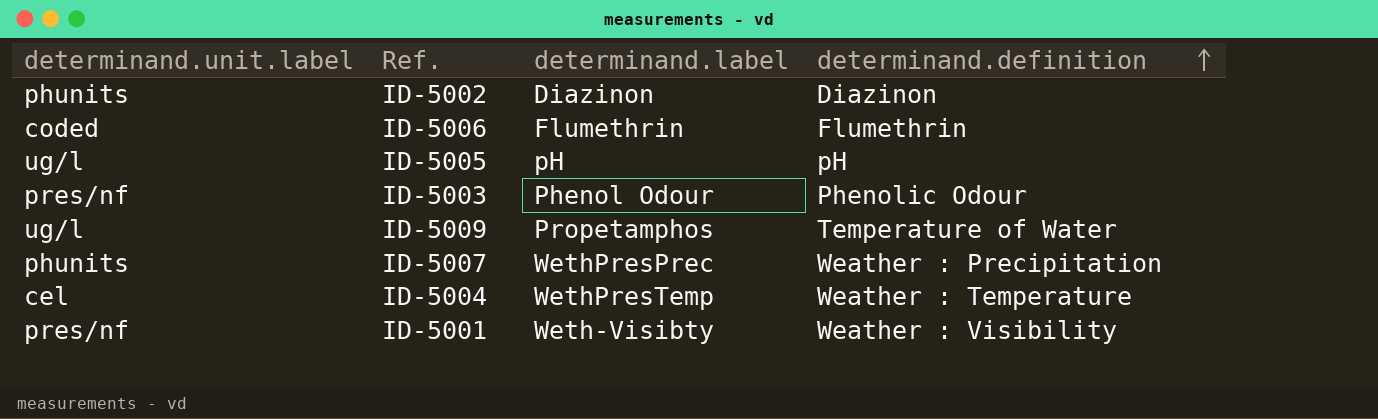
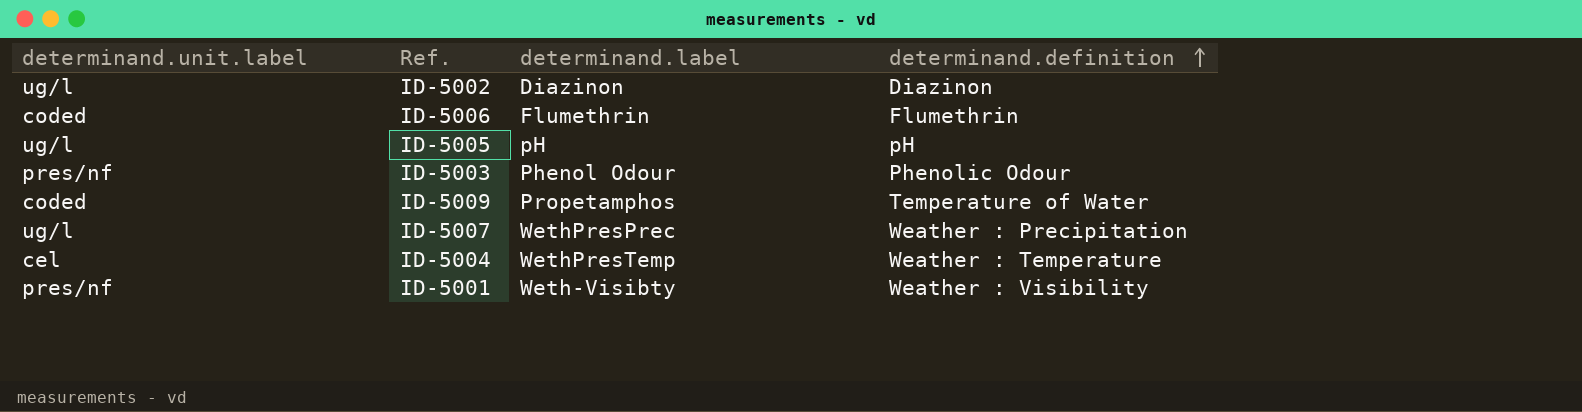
ID-5002 | determinand.unit.label: phunits -> ug/l
ID-5009 | determinand.unit.label: ug/l -> coded
ID-5007 | determinand.unit.label: phunits -> ug/l

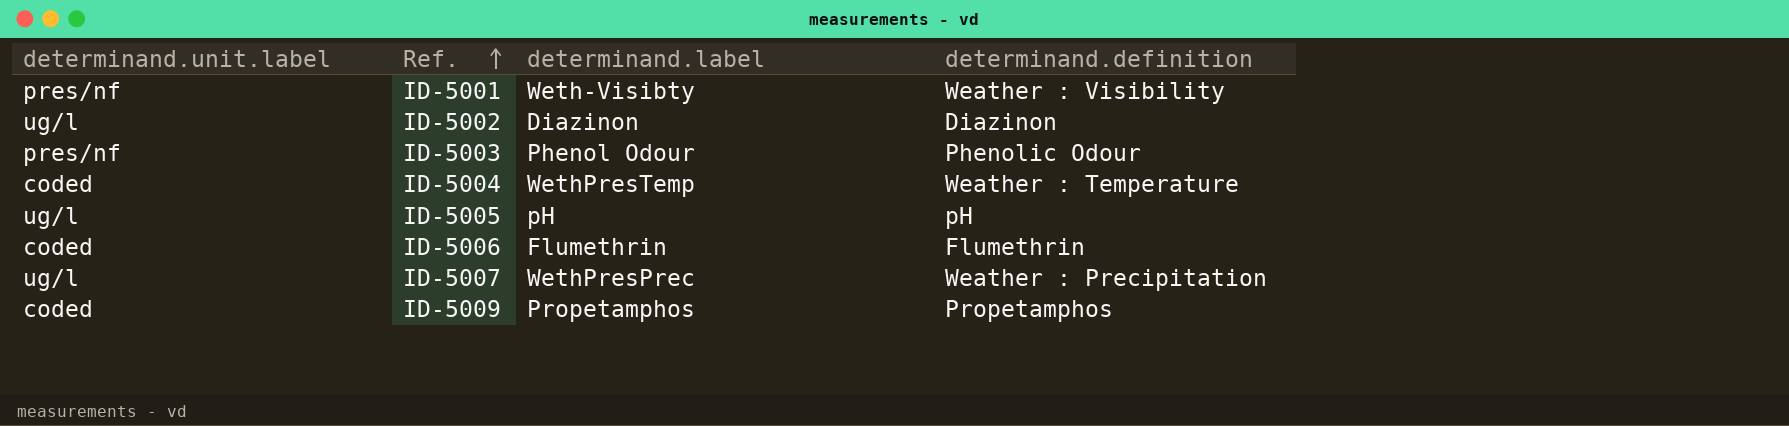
row order: determinand.definition ascending -> Ref. ascending
ID-5004 | determinand.unit.label: cel -> coded
ID-5009 | determinand.definition: Temperature of Water -> Propetamphos

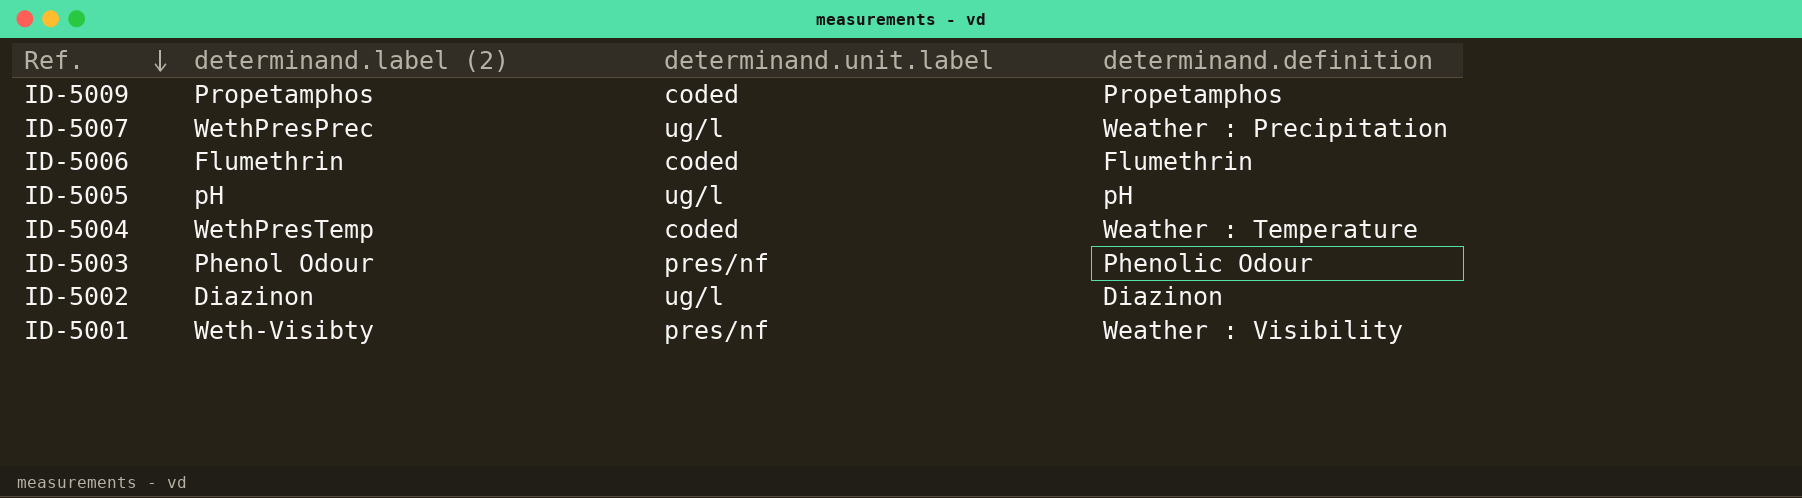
row order: Ref. ascending -> Ref. descending
column name: determinand.label -> determinand.label (2)
column determinand.unit.label | position: 1 -> 3

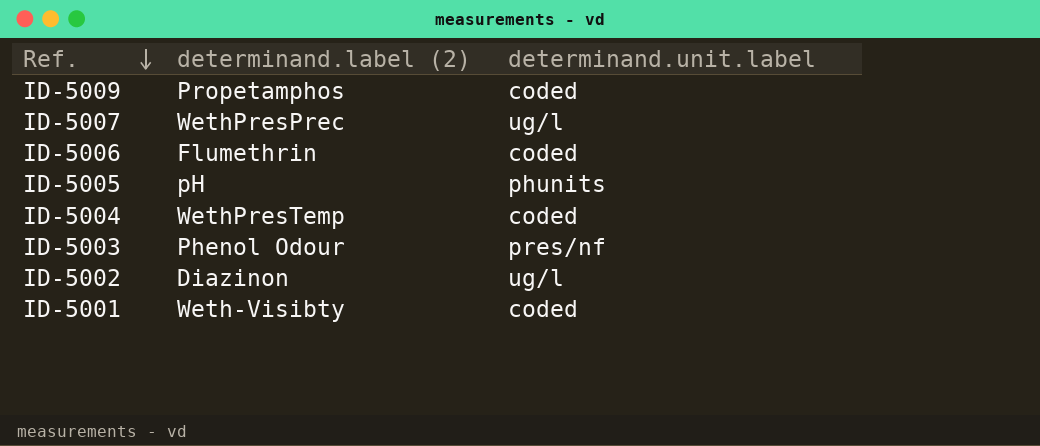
column determinand.definition | position: 4 -> none
ID-5005 | determinand.unit.label: ug/l -> phunits
ID-5001 | determinand.unit.label: pres/nf -> coded

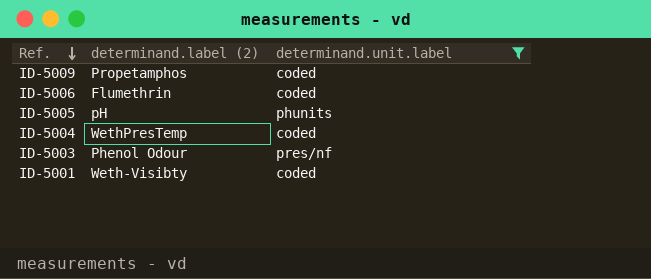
filter: none -> determinand.unit.label != ug/l

